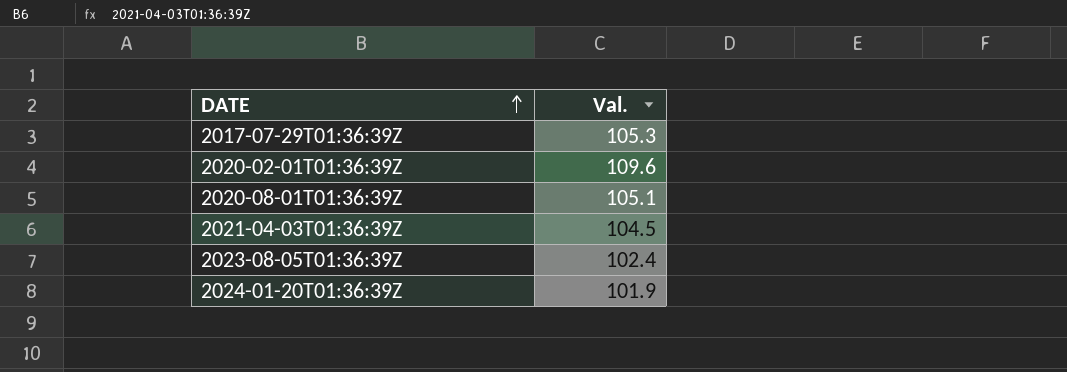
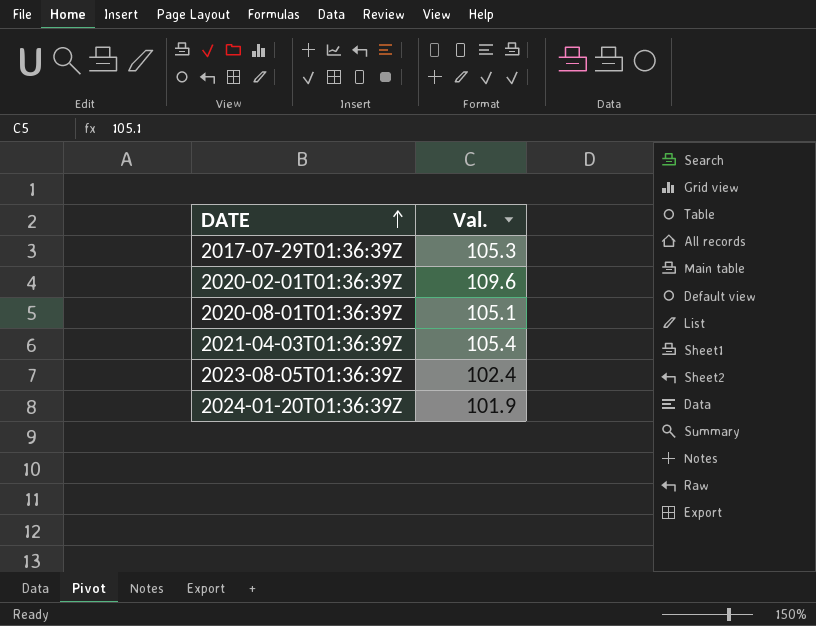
2021-04-03T01:36:39Z | Val.: 104.5 -> 105.4

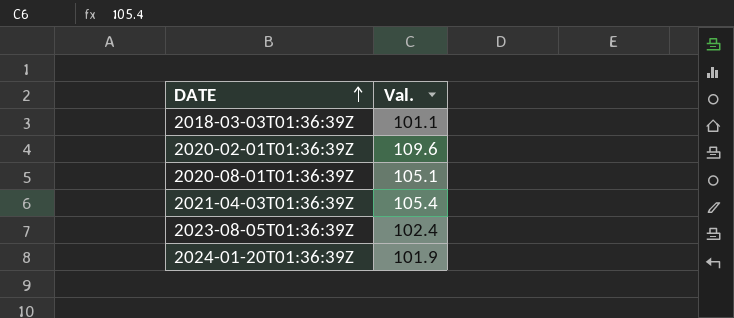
row 2017-07-29T01:36:39Z: 105.3 -> none
row 2018-03-03T01:36:39Z: none -> 101.1

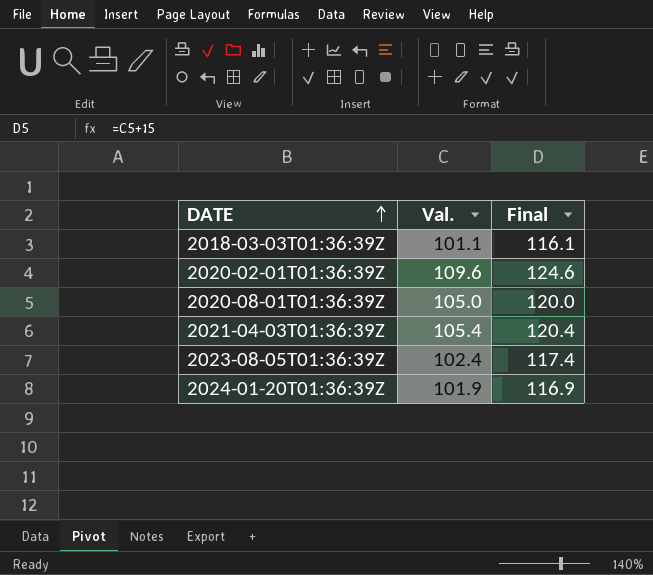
column Final | formula: none -> [Val.] + 15
2020-08-01T01:36:39Z | Val.: 105.1 -> 105.0

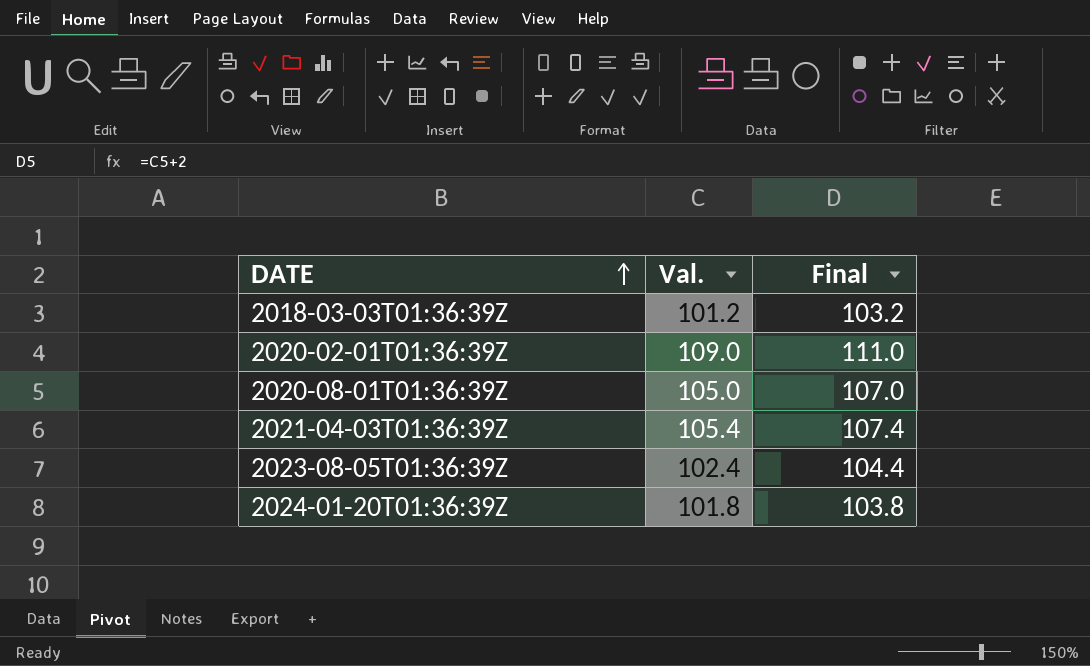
column Final | formula: [Val.] + 15 -> [Val.] + 2
2018-03-03T01:36:39Z | Val.: 101.1 -> 101.2
2020-02-01T01:36:39Z | Val.: 109.6 -> 109.0
2024-01-20T01:36:39Z | Val.: 101.9 -> 101.8

